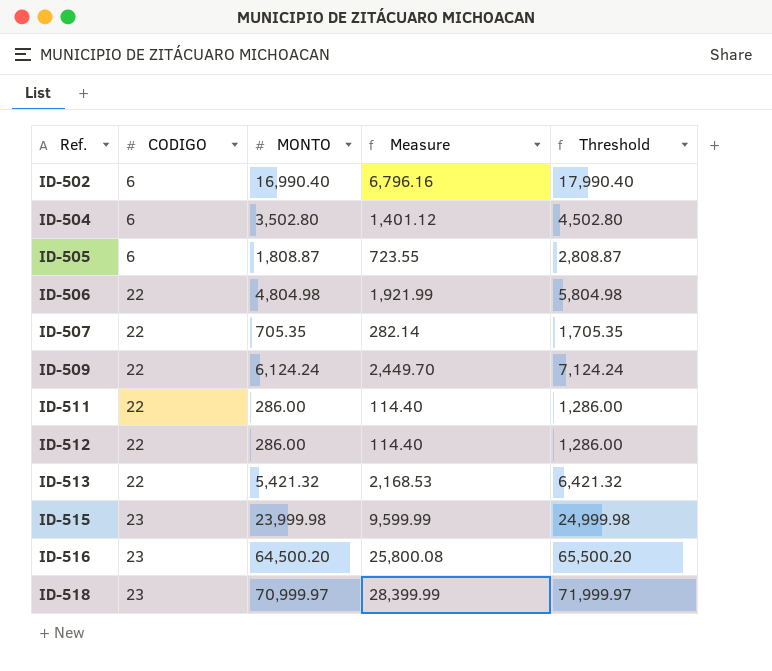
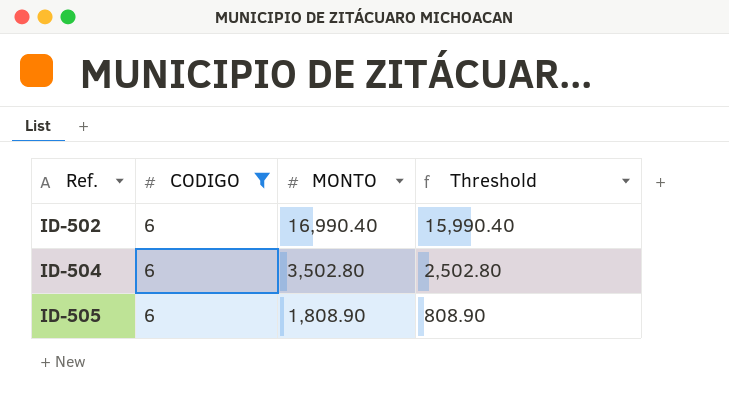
filter: none -> CODIGO = 6
column Measure | formula: [MONTO] * 0.4 -> none
column Threshold | formula: [MONTO] + 1000 -> [MONTO] - 1000
ID-505 | MONTO: 1,808.87 -> 1,808.90

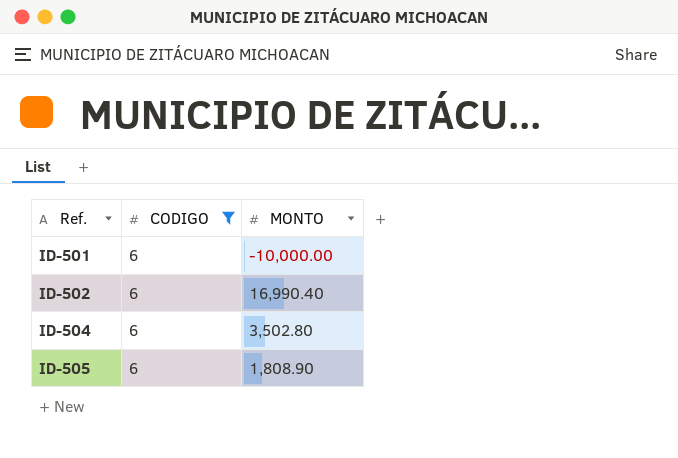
column Threshold | formula: [MONTO] - 1000 -> none
row ID-501: none -> 6 | -10,000.00

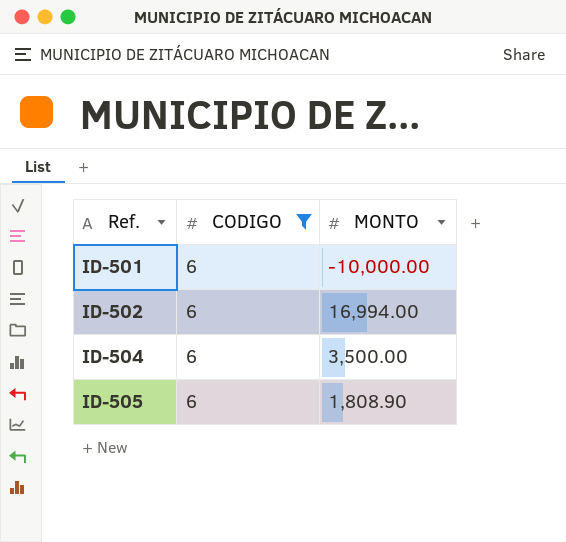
ID-502 | MONTO: 16,990.40 -> 16,994.00
ID-504 | MONTO: 3,502.80 -> 3,500.00

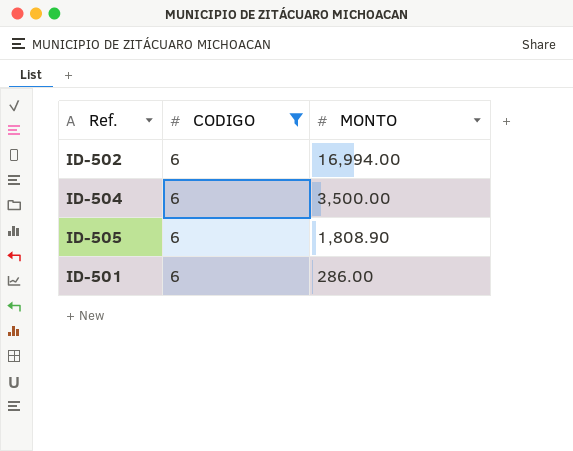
row order: Ref. ascending -> MONTO descending
ID-501 | MONTO: -10,000.00 -> 286.00

